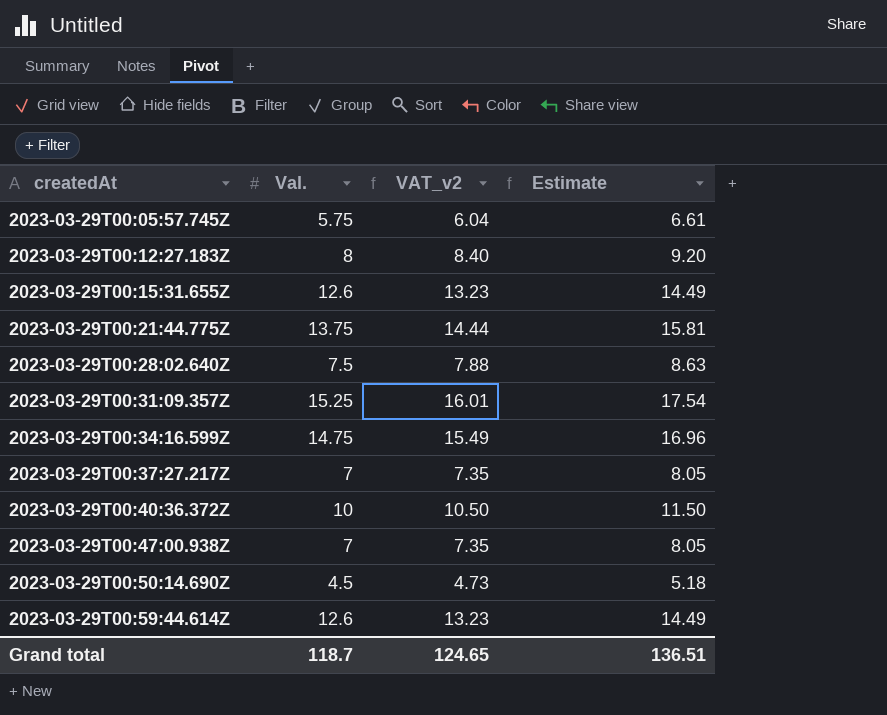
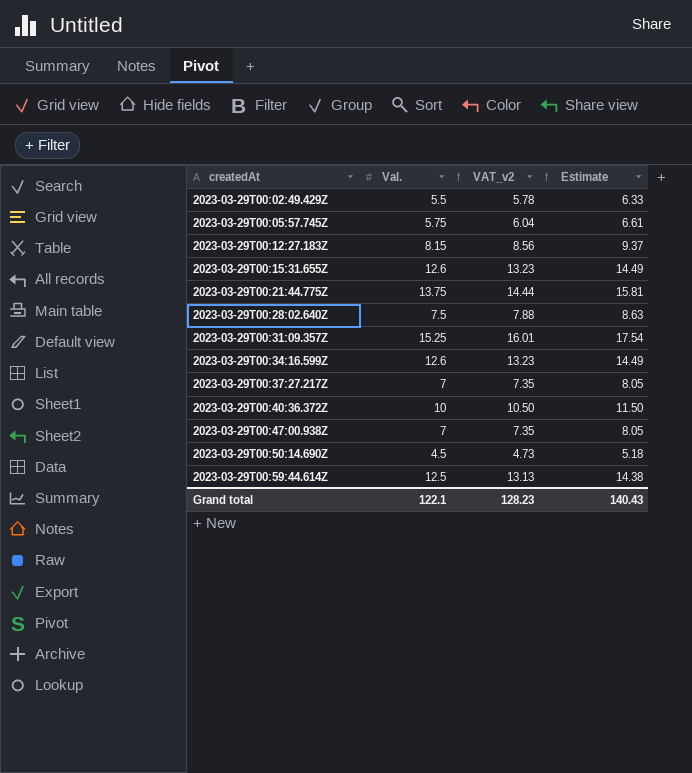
row 2023-03-29T00:02:49.429Z: none -> 5.5 | 5.78 | 6.33
2023-03-29T00:12:27.183Z | Val.: 8 -> 8.15
2023-03-29T00:12:27.183Z | VAT_v2: 8.40 -> 8.56
2023-03-29T00:12:27.183Z | Estimate: 9.20 -> 9.37
2023-03-29T00:34:16.599Z | Val.: 14.75 -> 12.6
2023-03-29T00:34:16.599Z | VAT_v2: 15.49 -> 13.23
2023-03-29T00:34:16.599Z | Estimate: 16.96 -> 14.49
2023-03-29T00:59:44.614Z | Val.: 12.6 -> 12.5
2023-03-29T00:59:44.614Z | VAT_v2: 13.23 -> 13.13
2023-03-29T00:59:44.614Z | Estimate: 14.49 -> 14.38
Grand total | Val.: 118.7 -> 122.1
Grand total | VAT_v2: 124.65 -> 128.23
Grand total | Estimate: 136.51 -> 140.43

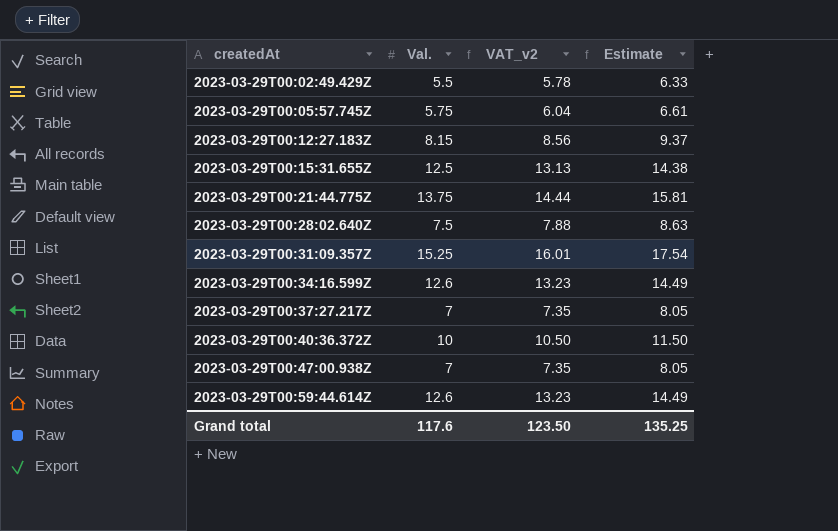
row 2023-03-29T00:50:14.690Z: 4.5 | 4.73 | 5.18 -> none
2023-03-29T00:15:31.655Z | Val.: 12.6 -> 12.5
2023-03-29T00:15:31.655Z | VAT_v2: 13.23 -> 13.13
2023-03-29T00:15:31.655Z | Estimate: 14.49 -> 14.38
2023-03-29T00:59:44.614Z | Val.: 12.5 -> 12.6
2023-03-29T00:59:44.614Z | VAT_v2: 13.13 -> 13.23
2023-03-29T00:59:44.614Z | Estimate: 14.38 -> 14.49
Grand total | Val.: 122.1 -> 117.6
Grand total | VAT_v2: 128.23 -> 123.50
Grand total | Estimate: 140.43 -> 135.25

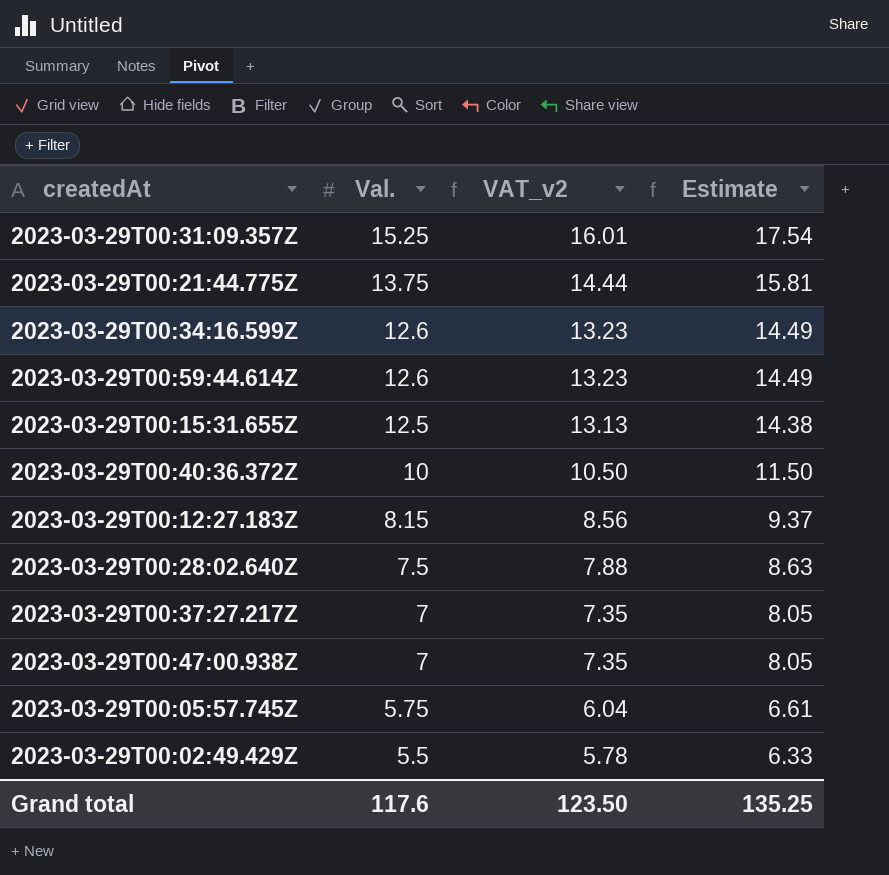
row order: createdAt ascending -> Val. descending

